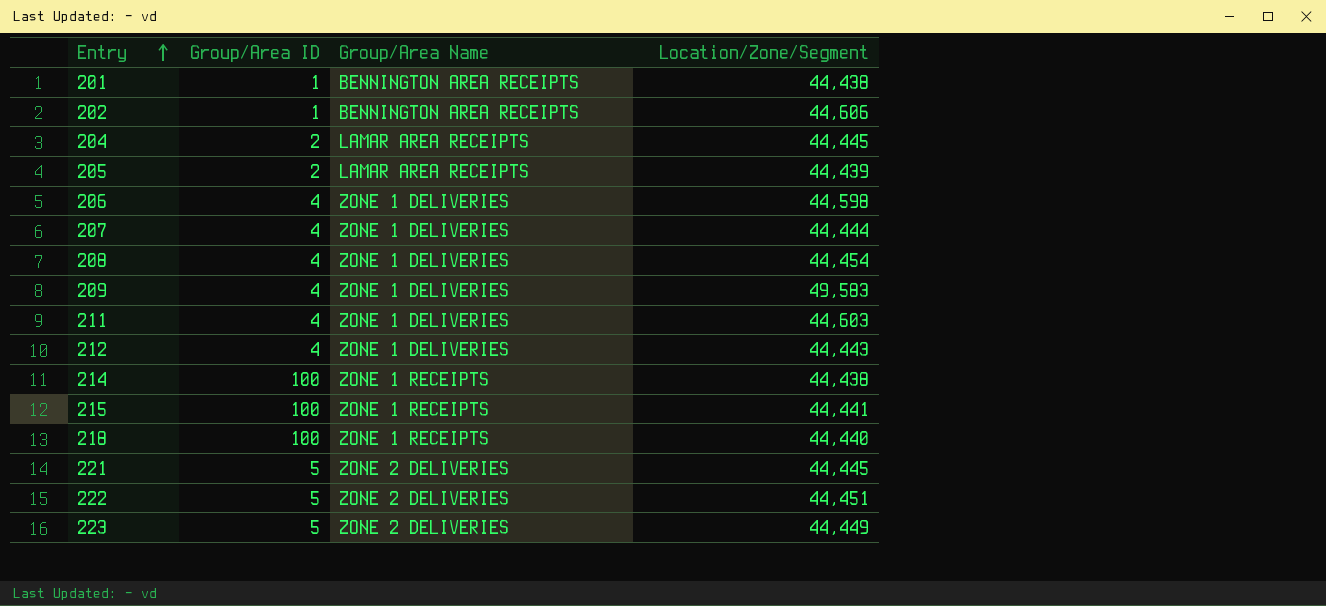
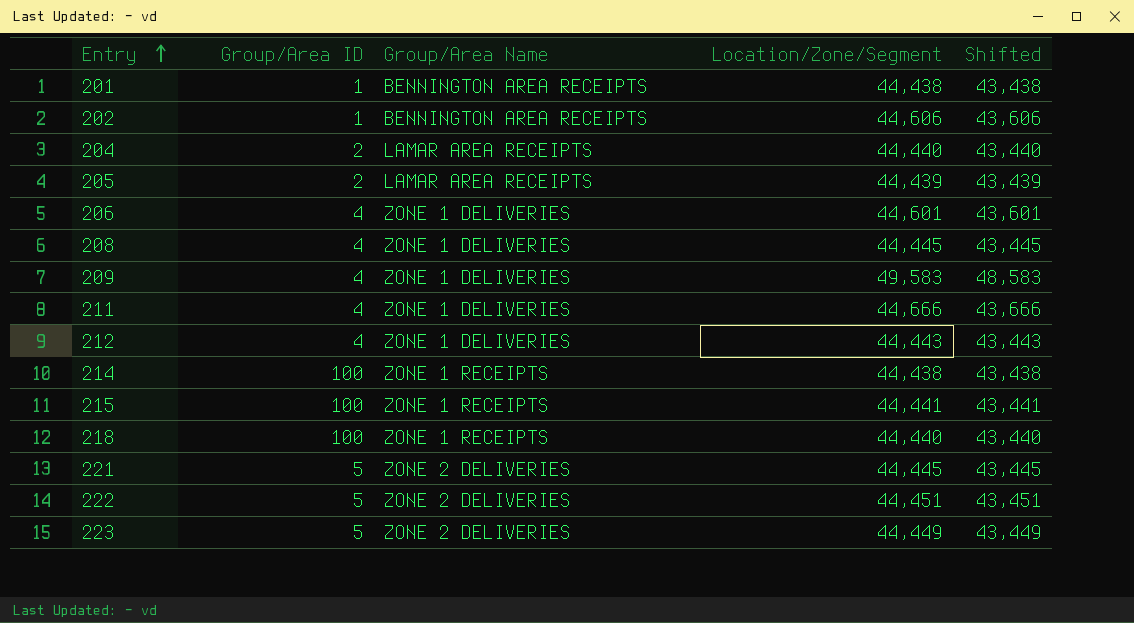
column Shifted | formula: none -> [Location/Zone/Segment] - 1000
row 207: 4 | ZONE 1 DELIVERIES | 44,444 -> none
204 | Location/Zone/Segment: 44,445 -> 44,440
206 | Location/Zone/Segment: 44,598 -> 44,601
208 | Location/Zone/Segment: 44,454 -> 44,445
211 | Location/Zone/Segment: 44,603 -> 44,666

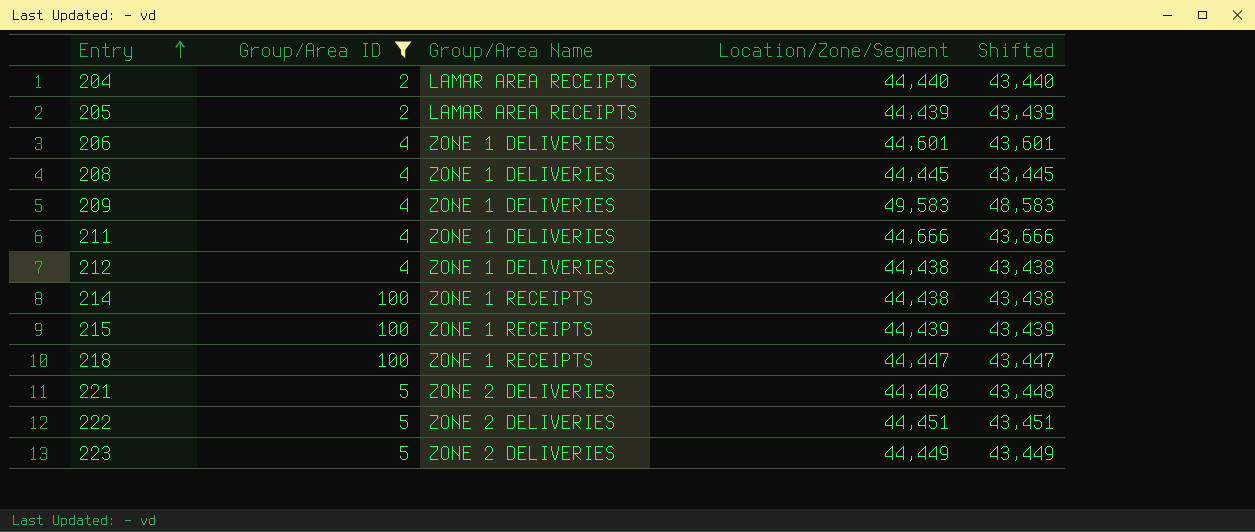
filter: none -> Group/Area ID != 1
212 | Location/Zone/Segment: 44,443 -> 44,438
212 | Shifted: 43,443 -> 43,438
215 | Location/Zone/Segment: 44,441 -> 44,439
215 | Shifted: 43,441 -> 43,439
218 | Location/Zone/Segment: 44,440 -> 44,447
218 | Shifted: 43,440 -> 43,447
221 | Location/Zone/Segment: 44,445 -> 44,448
221 | Shifted: 43,445 -> 43,448

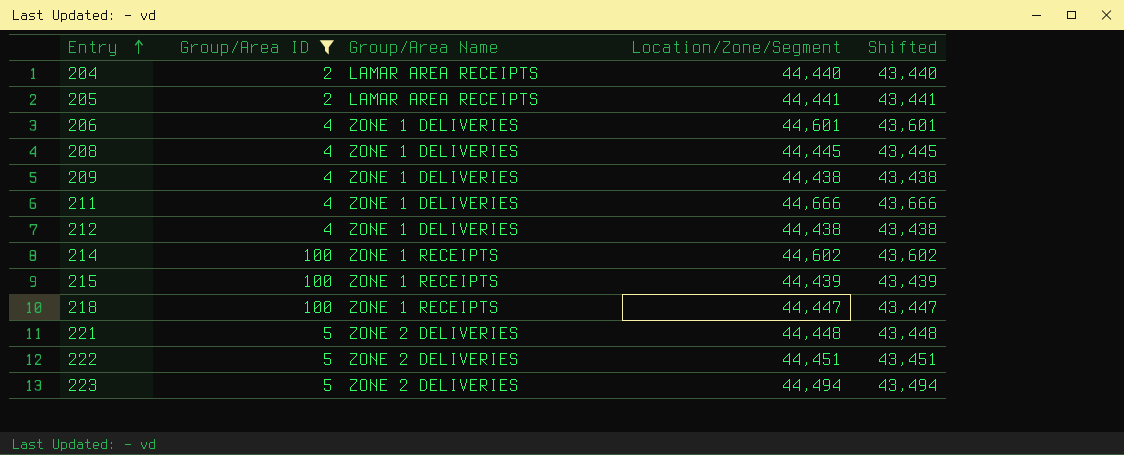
205 | Location/Zone/Segment: 44,439 -> 44,441
205 | Shifted: 43,439 -> 43,441
209 | Location/Zone/Segment: 49,583 -> 44,438
209 | Shifted: 48,583 -> 43,438
214 | Location/Zone/Segment: 44,438 -> 44,602
214 | Shifted: 43,438 -> 43,602
223 | Location/Zone/Segment: 44,449 -> 44,494
223 | Shifted: 43,449 -> 43,494

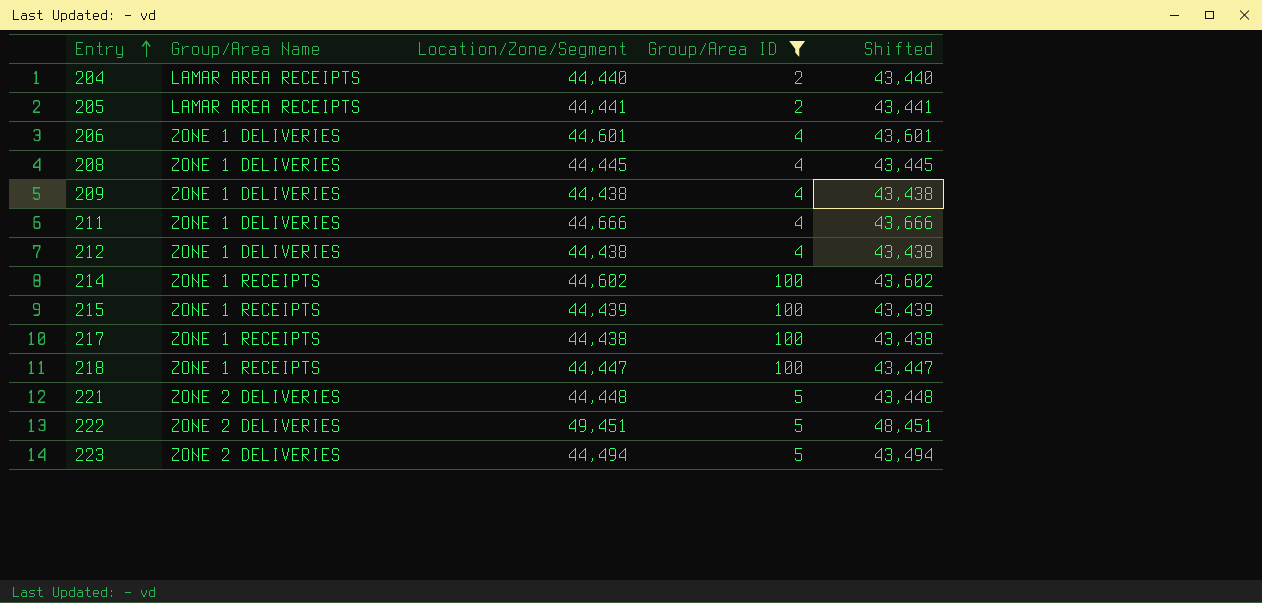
column Group/Area ID | position: 2 -> 4
row 217: none -> ZONE 1 RECEIPTS | 44,438 | 100 | 43,438
222 | Location/Zone/Segment: 44,451 -> 49,451
222 | Shifted: 43,451 -> 48,451

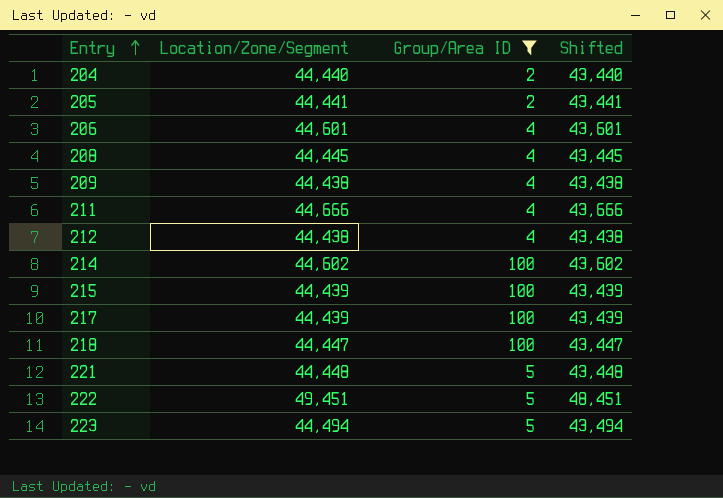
column Group/Area Name | position: 2 -> none
217 | Location/Zone/Segment: 44,438 -> 44,439
217 | Shifted: 43,438 -> 43,439

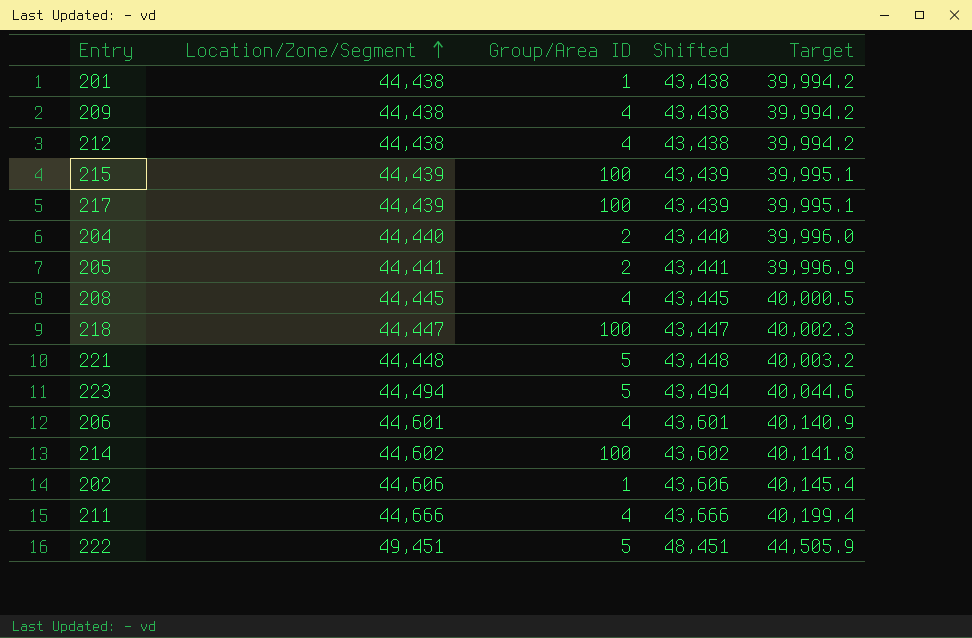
filter: Group/Area ID != 1 -> none
row order: Entry ascending -> Location/Zone/Segment ascending
column Target | formula: none -> [Location/Zone/Segment] * 0.9

